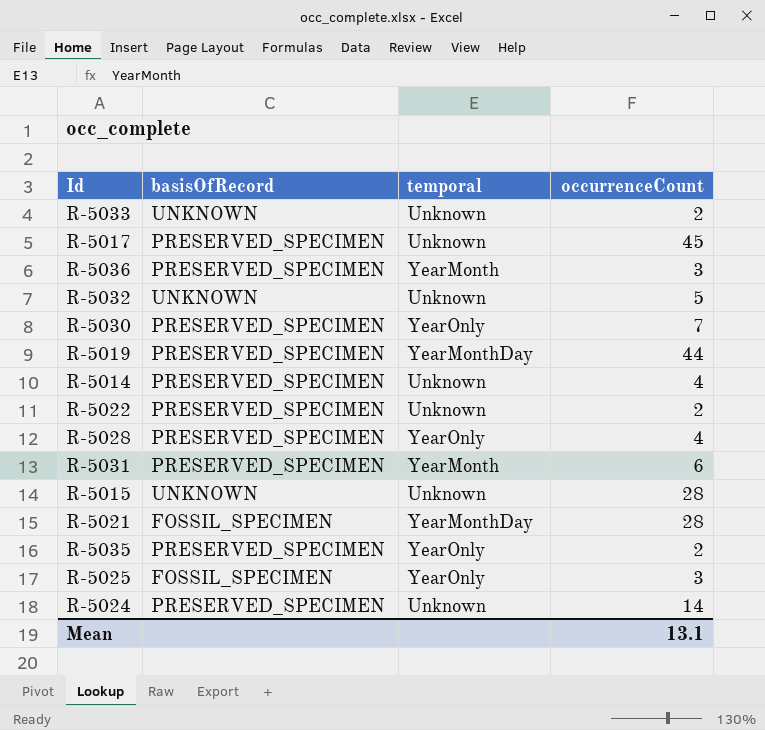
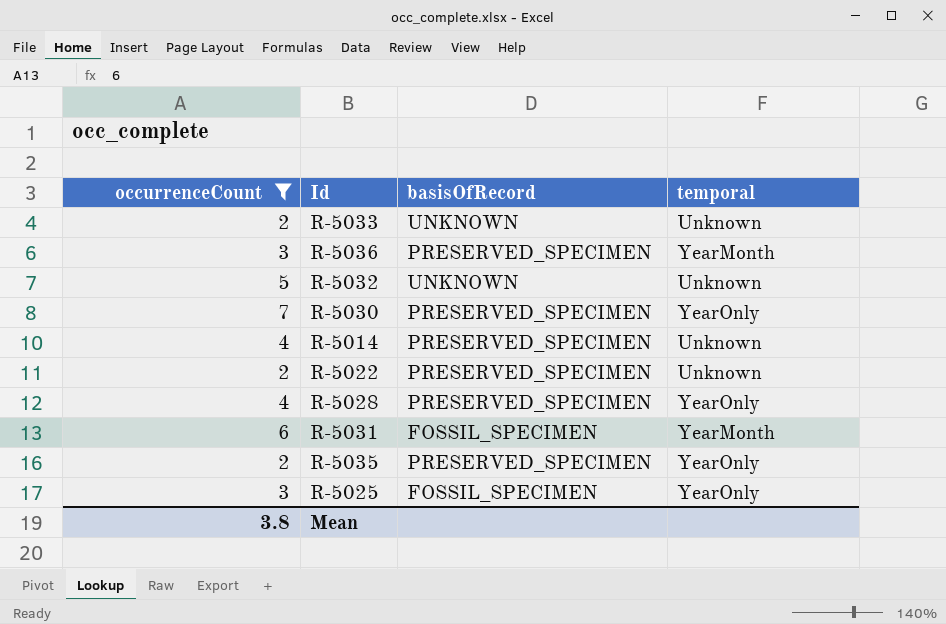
filter: none -> occurrenceCount <= 7
column occurrenceCount | position: 4 -> 1
R-5031 | basisOfRecord: PRESERVED_SPECIMEN -> FOSSIL_SPECIMEN
Mean | occurrenceCount: 13.1 -> 3.8

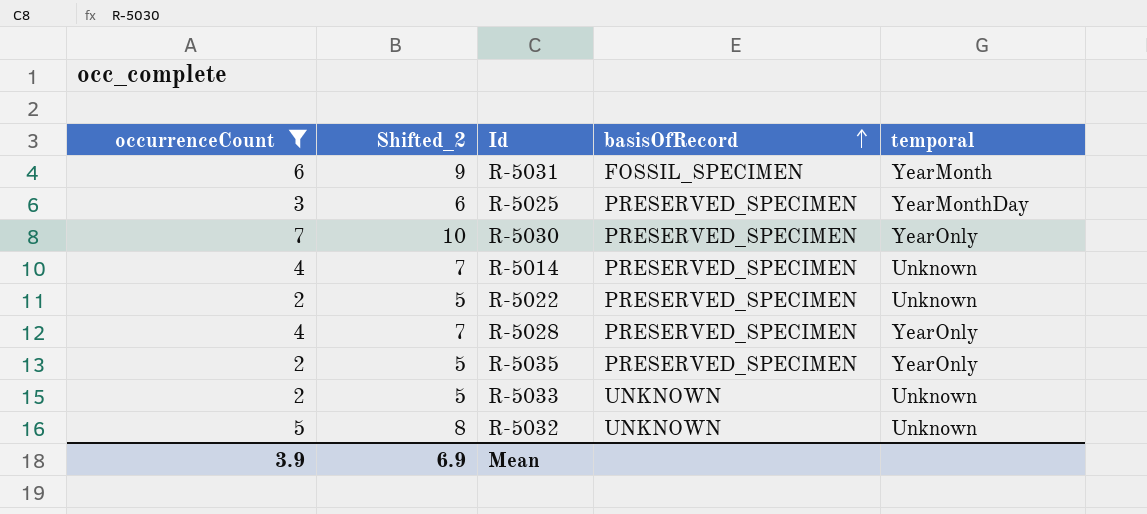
row order: none -> basisOfRecord ascending
column Shifted_2 | formula: none -> [occurrenceCount] + 3
row R-5036: 3 | PRESERVED_SPECIMEN | YearMonth -> none
R-5025 | basisOfRecord: FOSSIL_SPECIMEN -> PRESERVED_SPECIMEN
R-5025 | temporal: YearOnly -> YearMonthDay
Mean | occurrenceCount: 3.8 -> 3.9

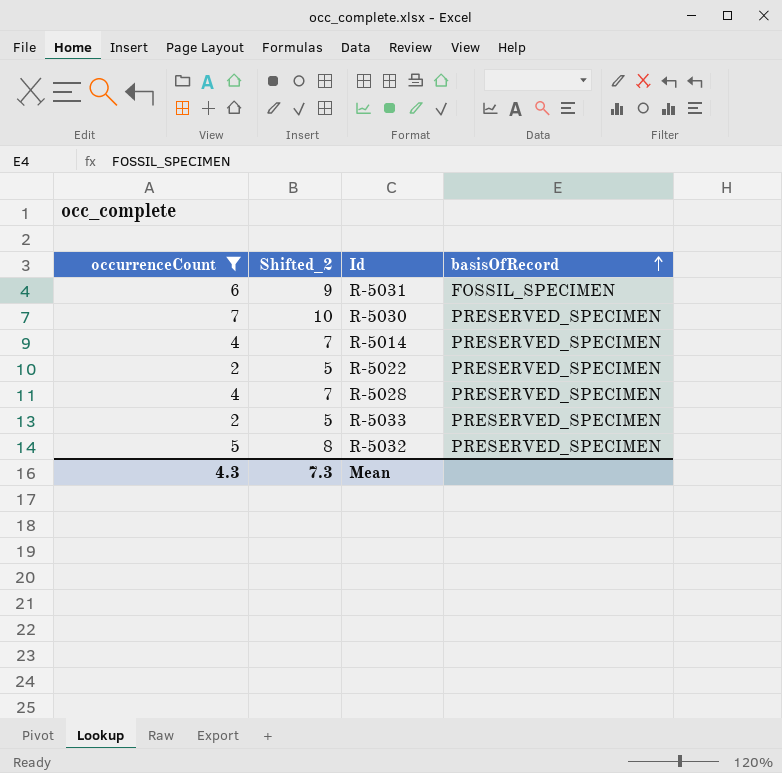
column temporal | position: 5 -> none
row R-5025: 3 | 6 | PRESERVED_SPECIMEN | YearMonthDay -> none
row R-5035: 2 | 5 | PRESERVED_SPECIMEN | YearOnly -> none
R-5033 | basisOfRecord: UNKNOWN -> PRESERVED_SPECIMEN
R-5032 | basisOfRecord: UNKNOWN -> PRESERVED_SPECIMEN
Mean | occurrenceCount: 3.9 -> 4.3
Mean | Shifted_2: 6.9 -> 7.3

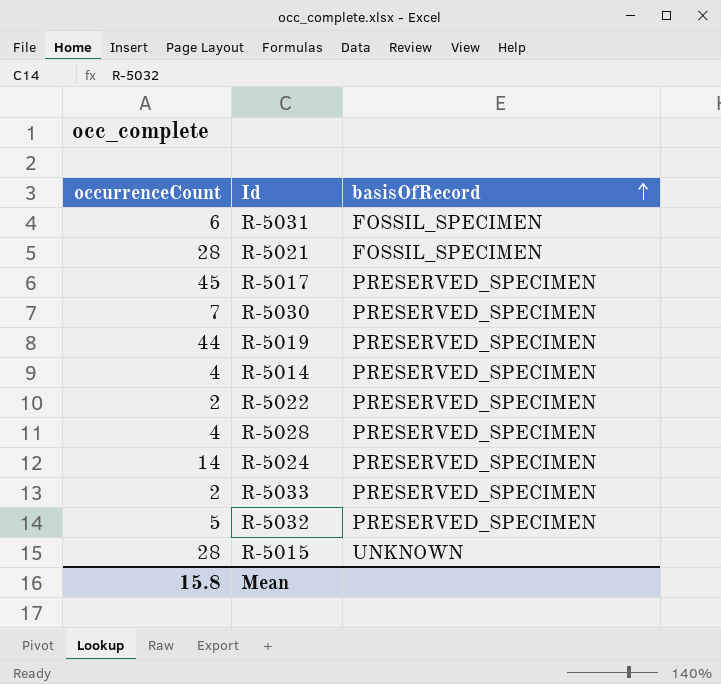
filter: occurrenceCount <= 7 -> none
column Shifted_2 | formula: [occurrenceCount] + 3 -> none
Mean | occurrenceCount: 4.3 -> 15.8

